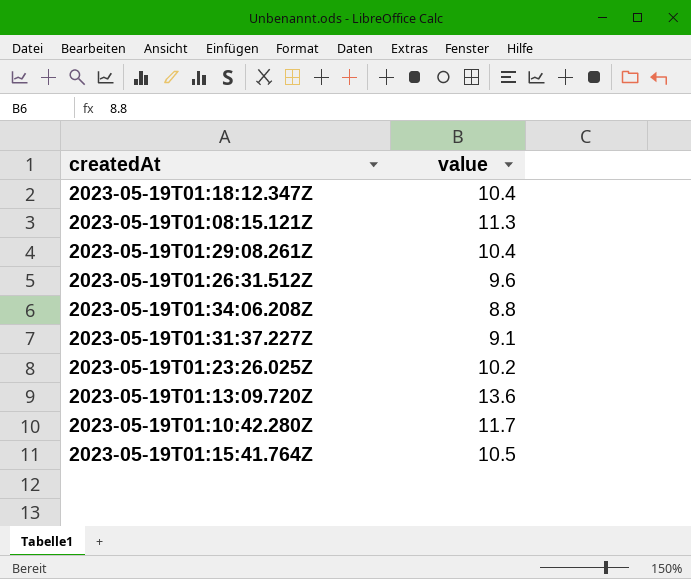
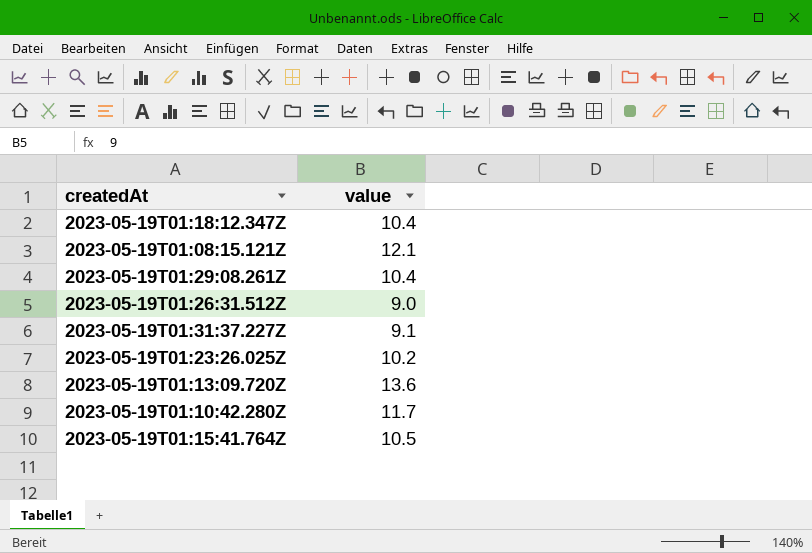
row 2023-05-19T01:34:06.208Z: 8.8 -> none
2023-05-19T01:08:15.121Z | value: 11.3 -> 12.1
2023-05-19T01:26:31.512Z | value: 9.6 -> 9.0

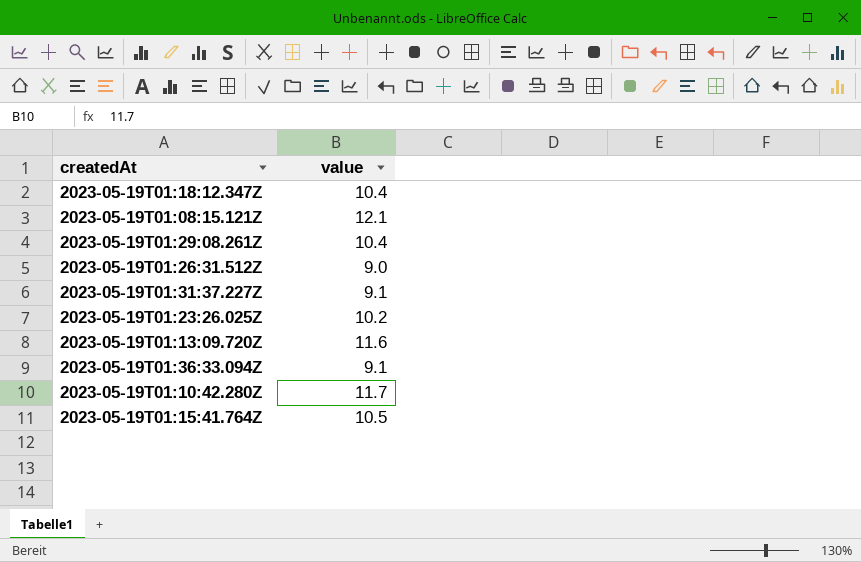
2023-05-19T01:13:09.720Z | value: 13.6 -> 11.6
row 2023-05-19T01:36:33.094Z: none -> 9.1

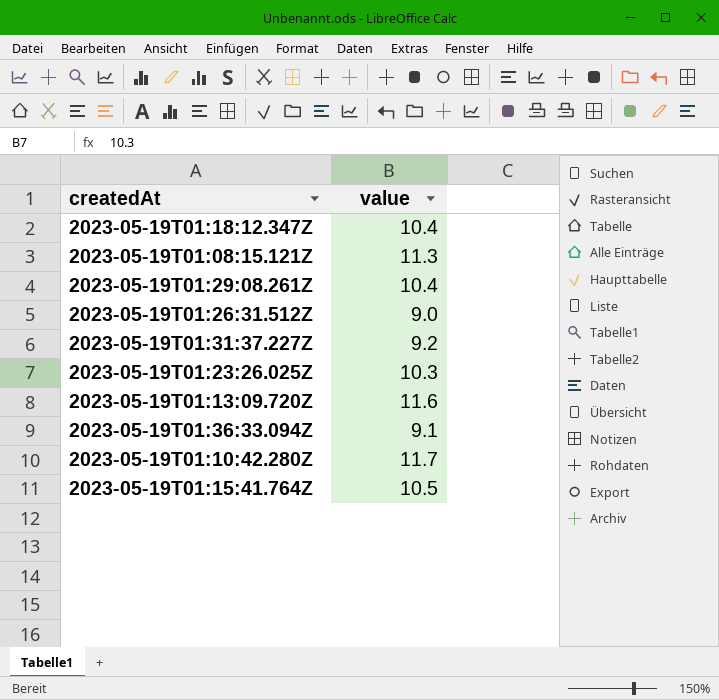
2023-05-19T01:08:15.121Z | value: 12.1 -> 11.3
2023-05-19T01:31:37.227Z | value: 9.1 -> 9.2
2023-05-19T01:23:26.025Z | value: 10.2 -> 10.3

